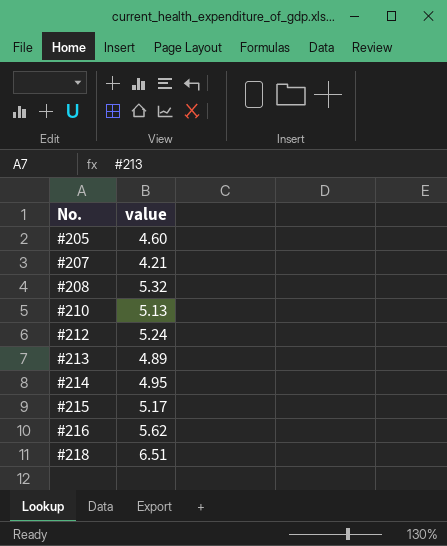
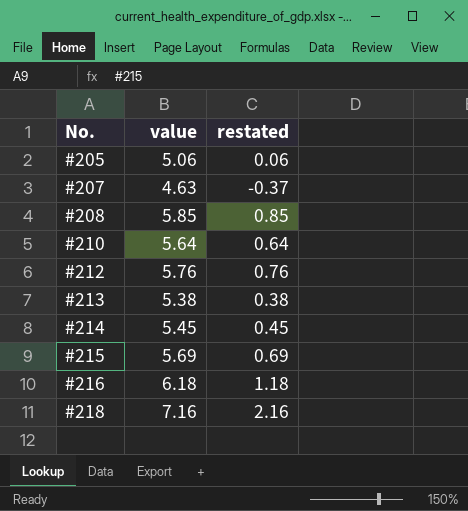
column restated | formula: none -> [value] - 5
#205 | value: 4.60 -> 5.06
#207 | value: 4.21 -> 4.63
#208 | value: 5.32 -> 5.85
#210 | value: 5.13 -> 5.64
#212 | value: 5.24 -> 5.76
#213 | value: 4.89 -> 5.38
#214 | value: 4.95 -> 5.45
#215 | value: 5.17 -> 5.69
#216 | value: 5.62 -> 6.18
#218 | value: 6.51 -> 7.16

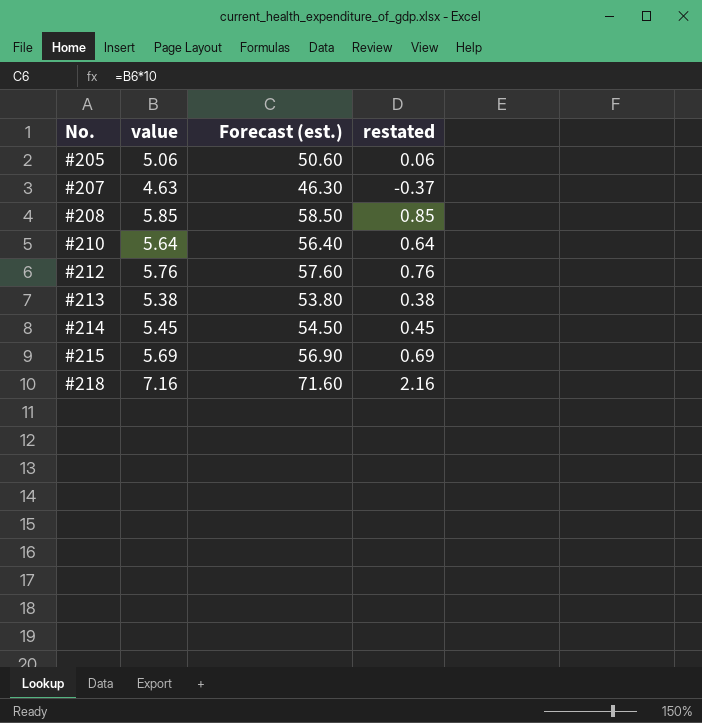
column Forecast (est.) | formula: none -> [value] * 10
row #216: 6.18 | 1.18 -> none

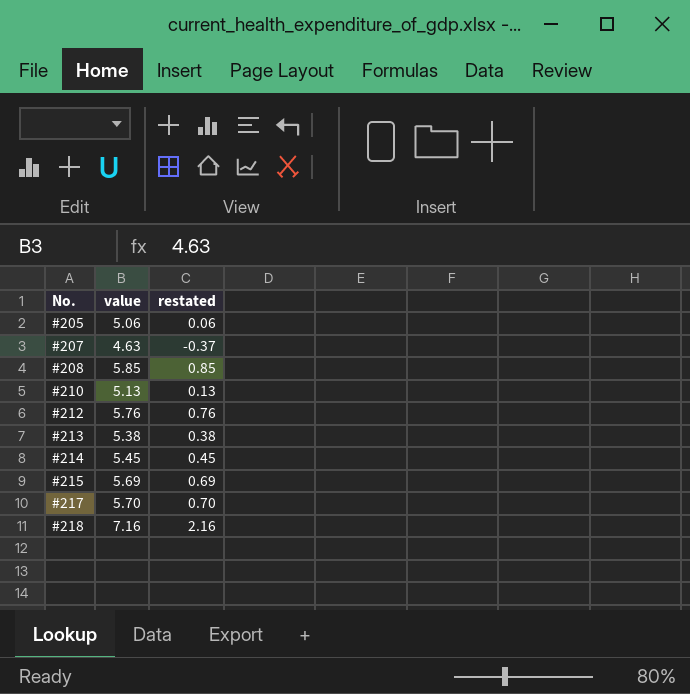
column Forecast (est.) | formula: [value] * 10 -> none
#210 | value: 5.64 -> 5.13
#210 | restated: 0.64 -> 0.13
row #217: none -> 5.70 | 0.70

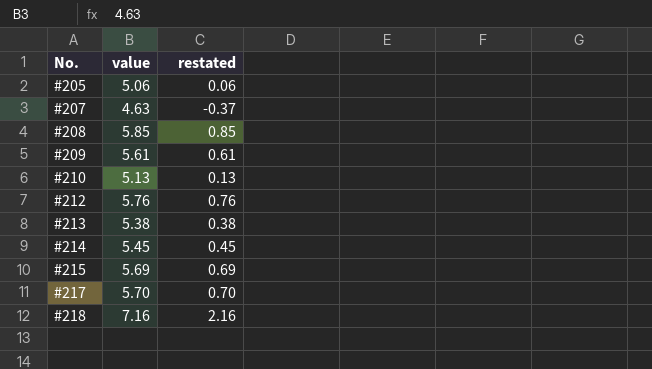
row #209: none -> 5.61 | 0.61

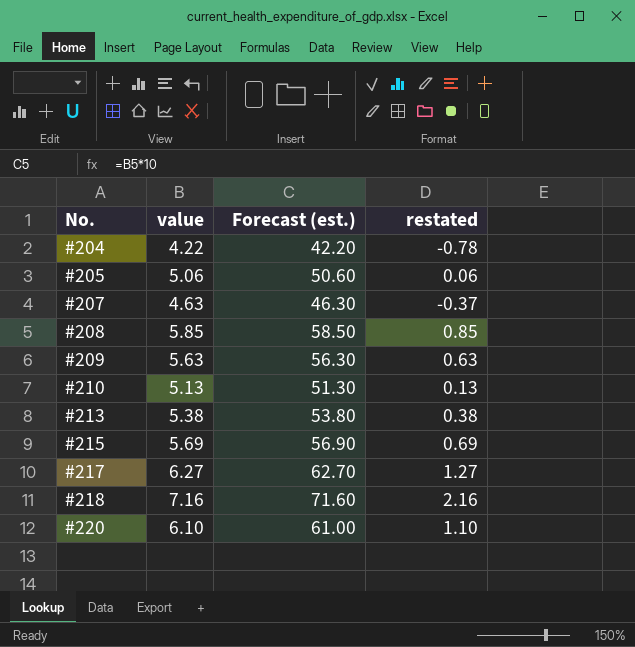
column Forecast (est.) | formula: none -> [value] * 10
row #212: 5.76 | 0.76 -> none
row #214: 5.45 | 0.45 -> none
row #204: none -> 4.22 | 42.20 | -0.78
#209 | value: 5.61 -> 5.63
#209 | restated: 0.61 -> 0.63
#217 | value: 5.70 -> 6.27
#217 | restated: 0.70 -> 1.27
row #220: none -> 6.10 | 61.00 | 1.10

